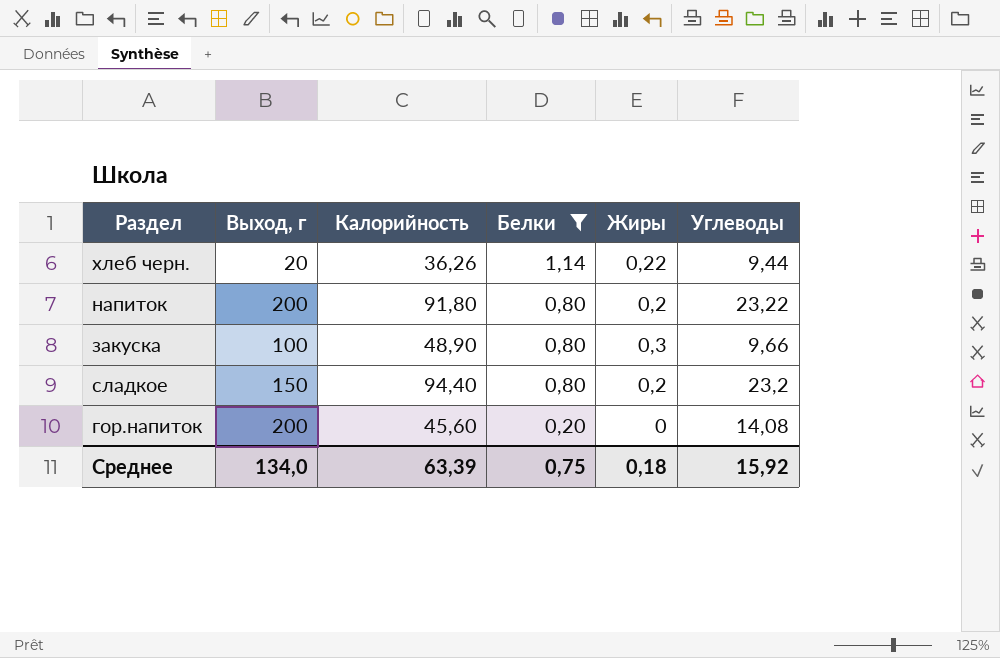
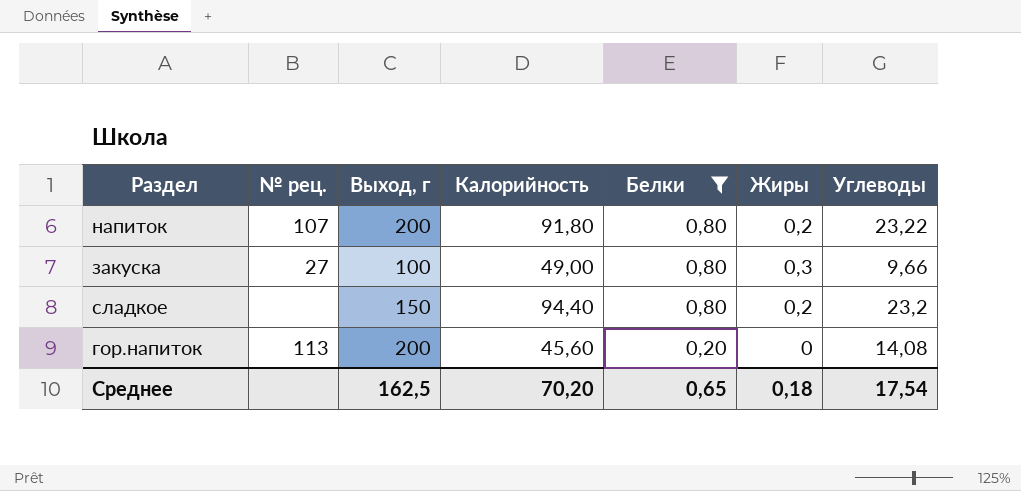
column № рец. | position: none -> 2
row хлеб черн.: 20 | 36,26 | 1,14 | 0,22 | 9,44 -> none
закуска | Калорийность: 48,90 -> 49,00
Среднее | Выход, г: 134,0 -> 162,5
Среднее | Калорийность: 63,39 -> 70,20
Среднее | Белки: 0,75 -> 0,65
Среднее | Углеводы: 15,92 -> 17,54

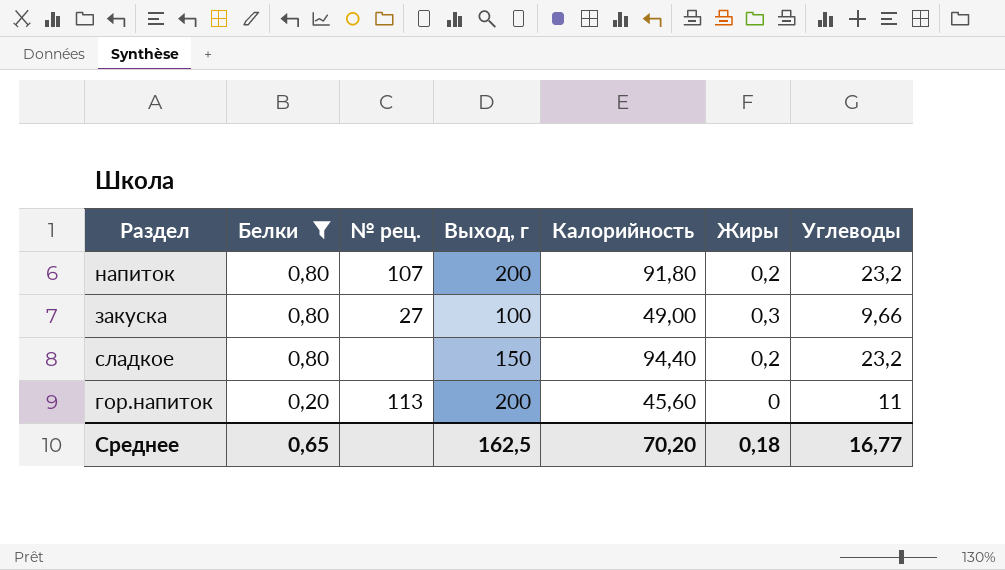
column Белки | position: 5 -> 2
напиток | Углеводы: 23,22 -> 23,2
гор.напиток | Углеводы: 14,08 -> 11
Среднее | Углеводы: 17,54 -> 16,77

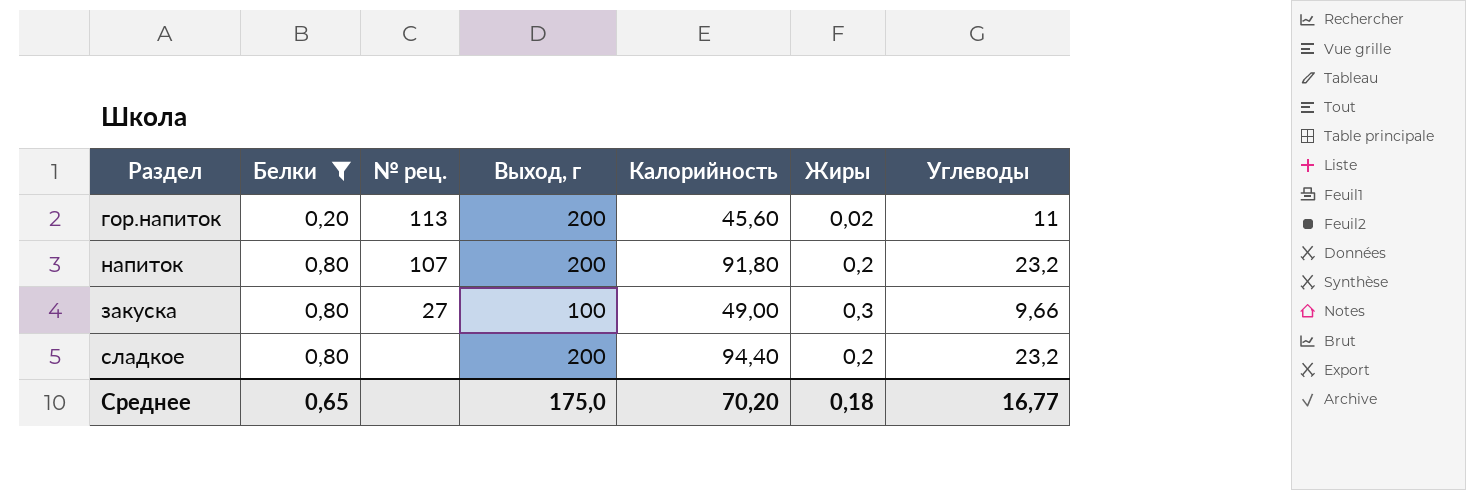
row order: Белки descending -> Белки ascending
гор.напиток | Жиры: 0 -> 0,02
сладкое | Выход, г: 150 -> 200
Среднее | Выход, г: 162,5 -> 175,0

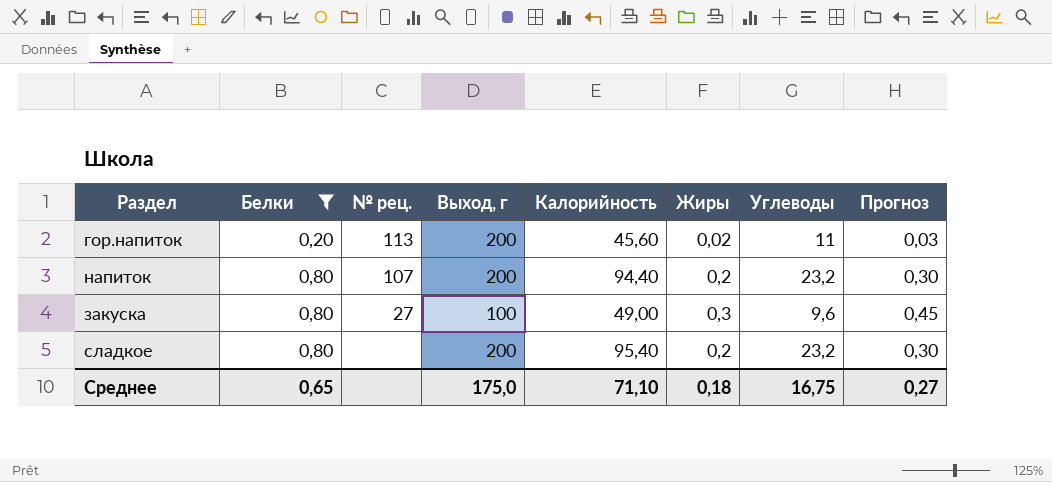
column Прогноз | formula: none -> [Жиры] * 1,5
напиток | Калорийность: 91,80 -> 94,40
закуска | Углеводы: 9,66 -> 9,6
сладкое | Калорийность: 94,40 -> 95,40
Среднее | Калорийность: 70,20 -> 71,10
Среднее | Углеводы: 16,77 -> 16,75

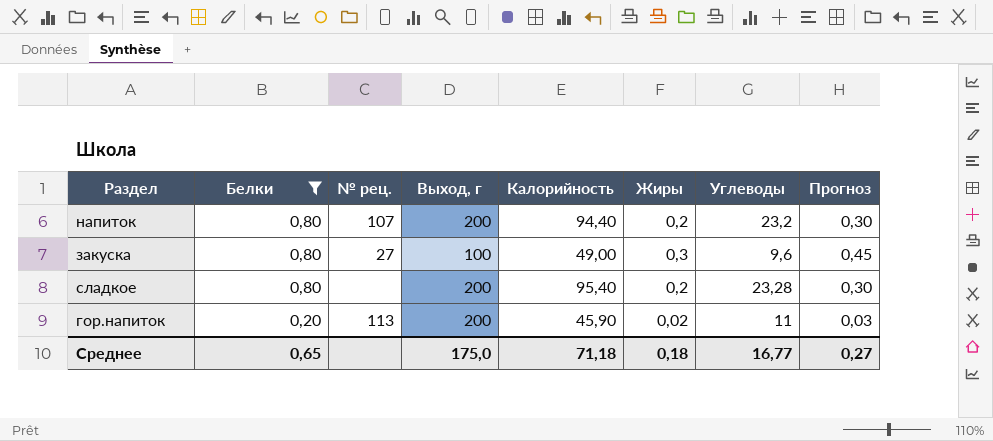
row order: Белки ascending -> Белки descending
сладкое | Углеводы: 23,2 -> 23,28
гор.напиток | Калорийность: 45,60 -> 45,90
Среднее | Калорийность: 71,10 -> 71,18
Среднее | Углеводы: 16,75 -> 16,77

